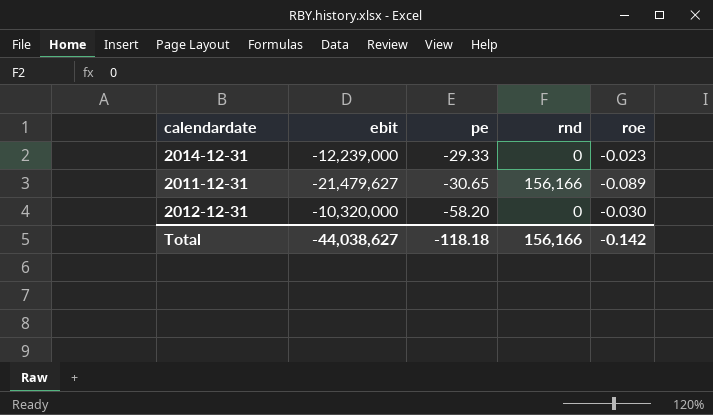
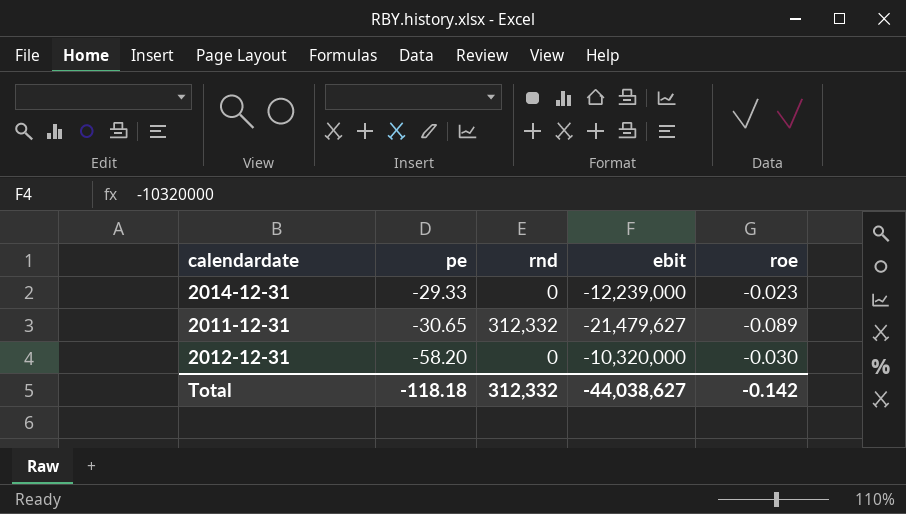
column ebit | position: 2 -> 4
2011-12-31 | rnd: 156,166 -> 312,332
Total | rnd: 156,166 -> 312,332

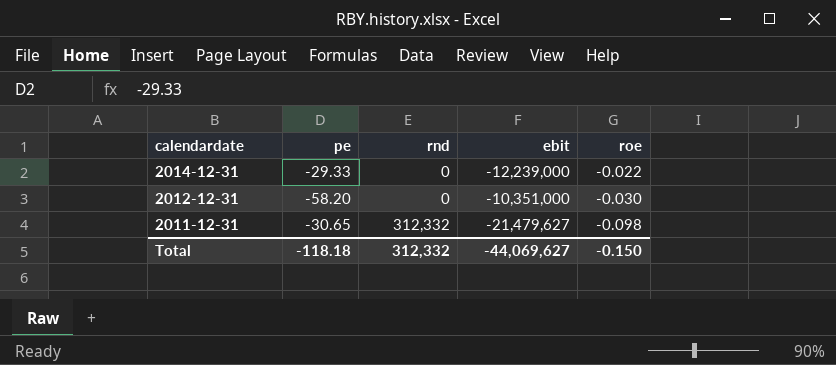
row order: pe descending -> calendardate descending
2014-12-31 | roe: -0.023 -> -0.022
2012-12-31 | ebit: -10,320,000 -> -10,351,000
2011-12-31 | roe: -0.089 -> -0.098
Total | ebit: -44,038,627 -> -44,069,627
Total | roe: -0.142 -> -0.150

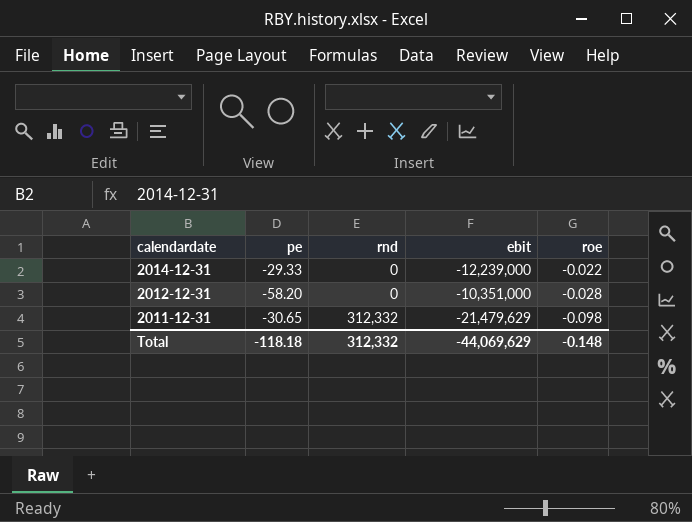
2012-12-31 | roe: -0.030 -> -0.028
2011-12-31 | ebit: -21,479,627 -> -21,479,629
Total | ebit: -44,069,627 -> -44,069,629
Total | roe: -0.150 -> -0.148

